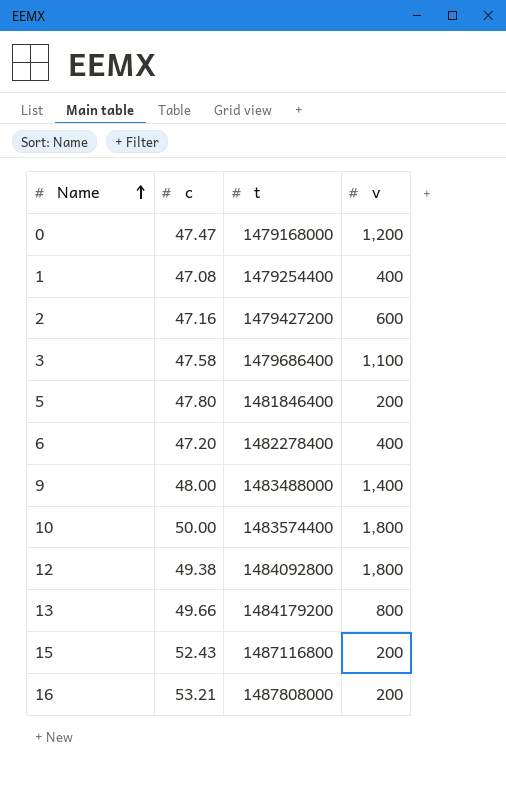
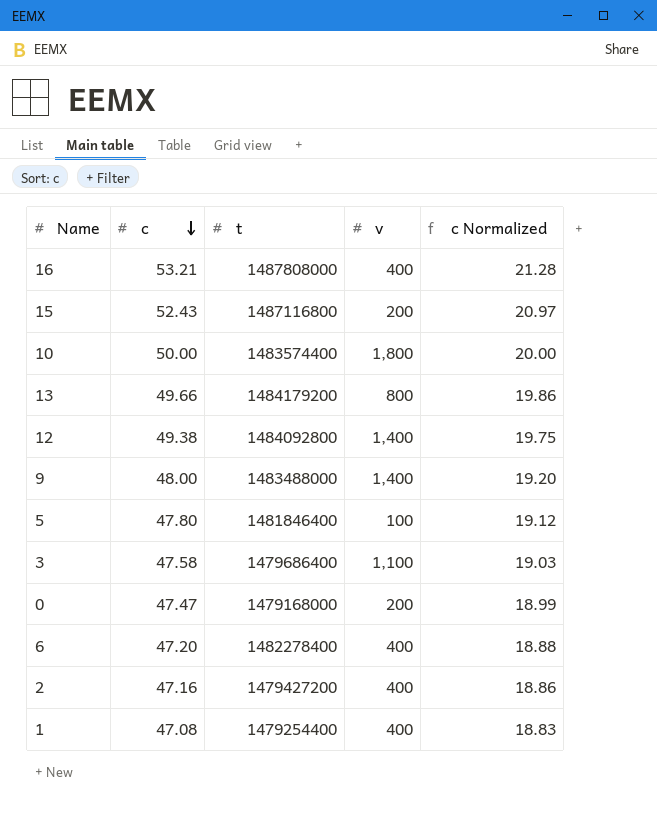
row order: Name ascending -> c descending
column c Normalized | formula: none -> [c] * 0.4
16 | v: 200 -> 400
12 | v: 1,800 -> 1,400
5 | v: 200 -> 100
0 | v: 1,200 -> 200
2 | v: 600 -> 400

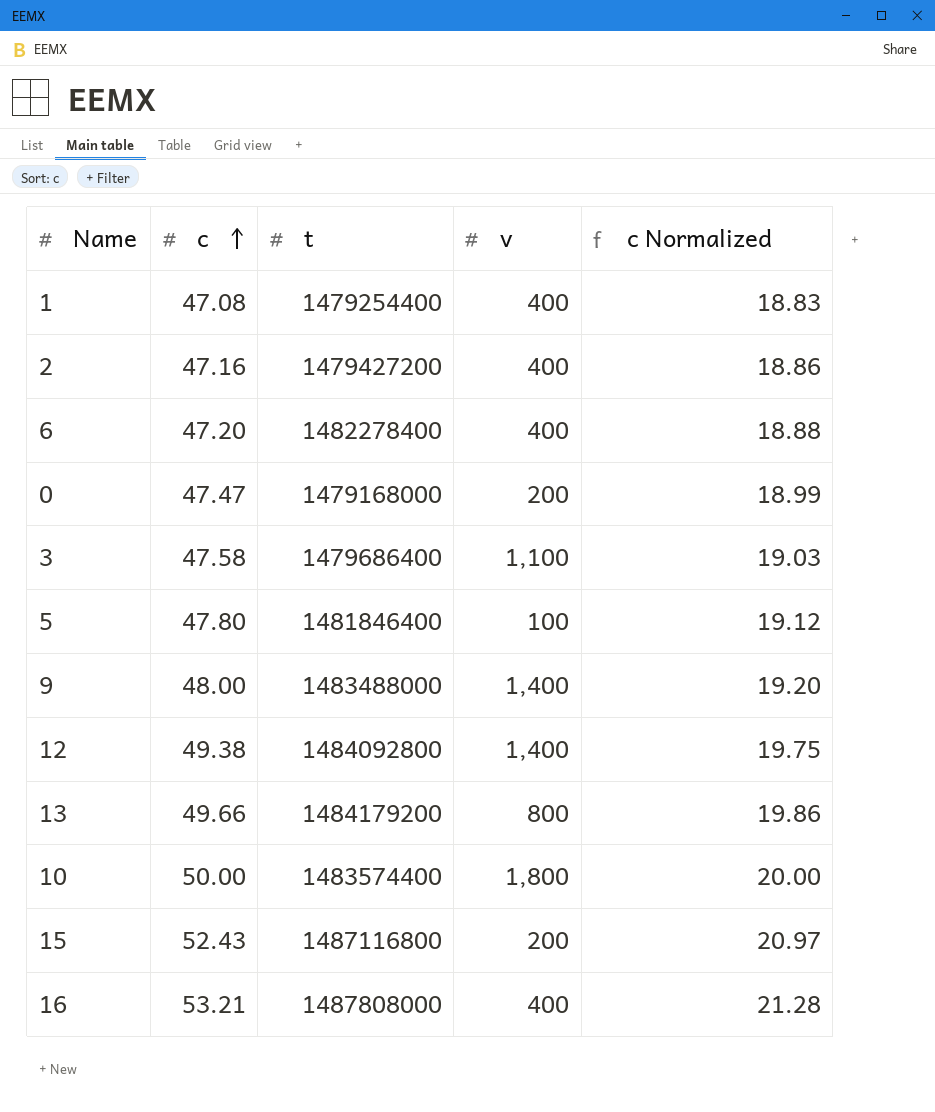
row order: c descending -> c ascending

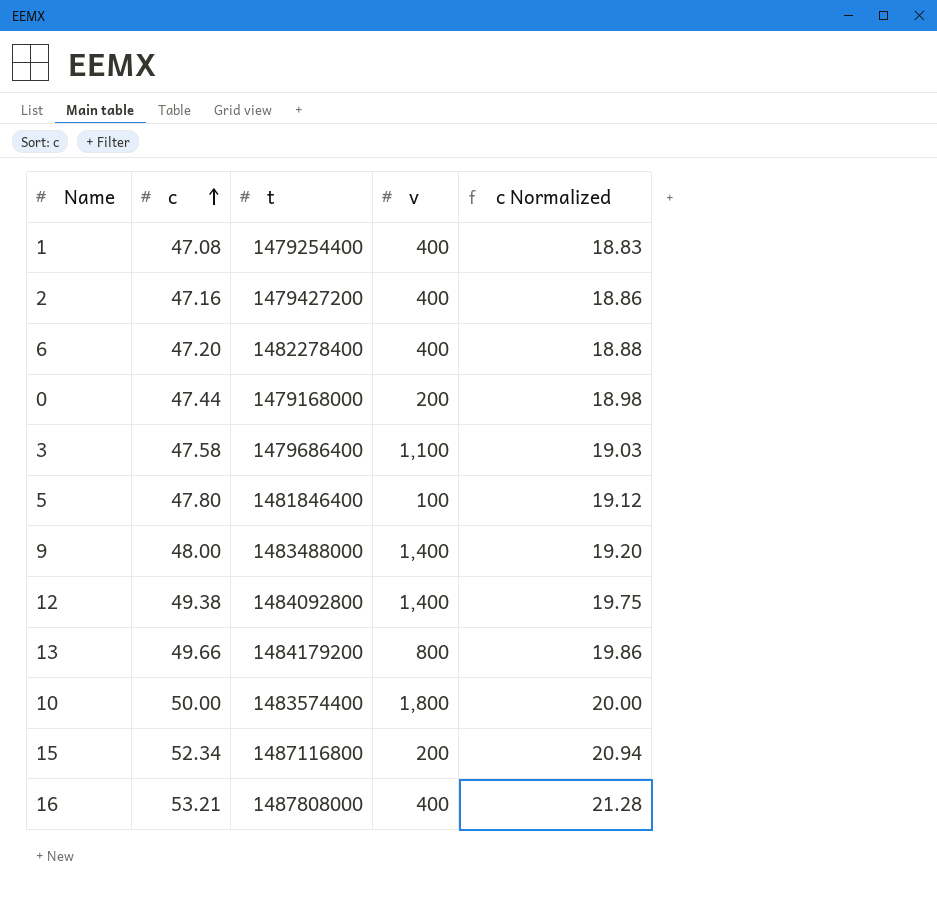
0 | c: 47.47 -> 47.44
0 | c Normalized: 18.99 -> 18.98
15 | c: 52.43 -> 52.34
15 | c Normalized: 20.97 -> 20.94

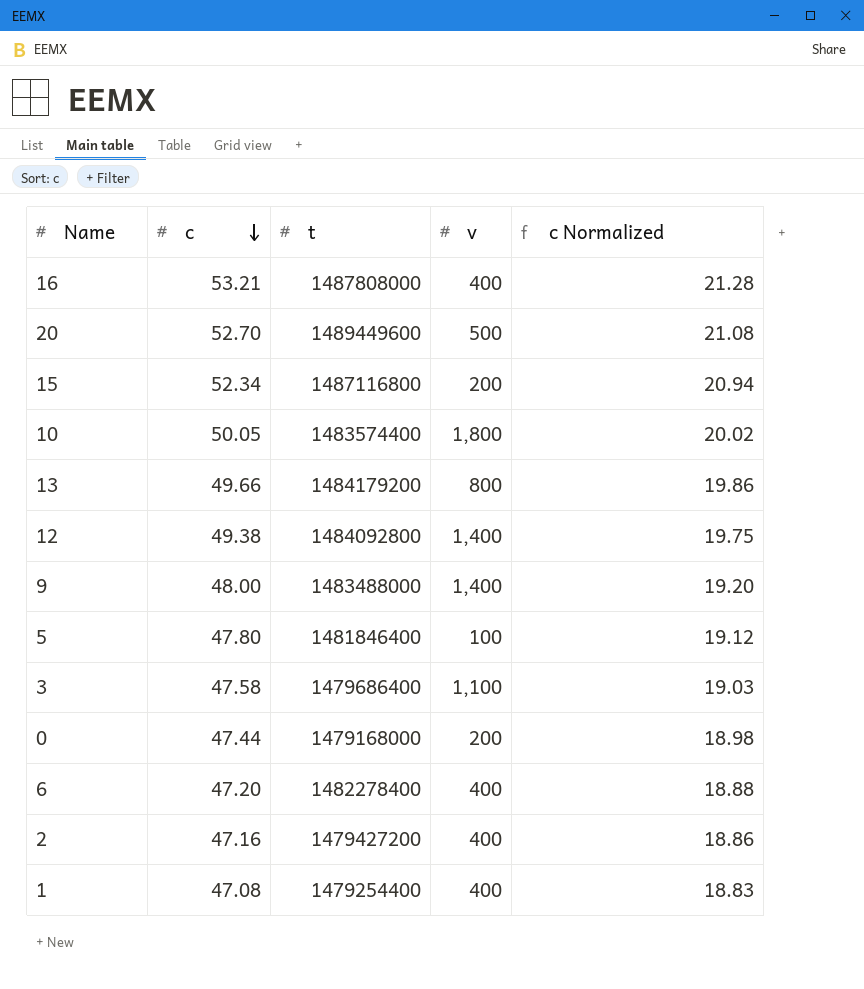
row order: c ascending -> c descending
row 20: none -> 52.70 | 1489449600 | 500 | 21.08
10 | c: 50.00 -> 50.05
10 | c Normalized: 20.00 -> 20.02

